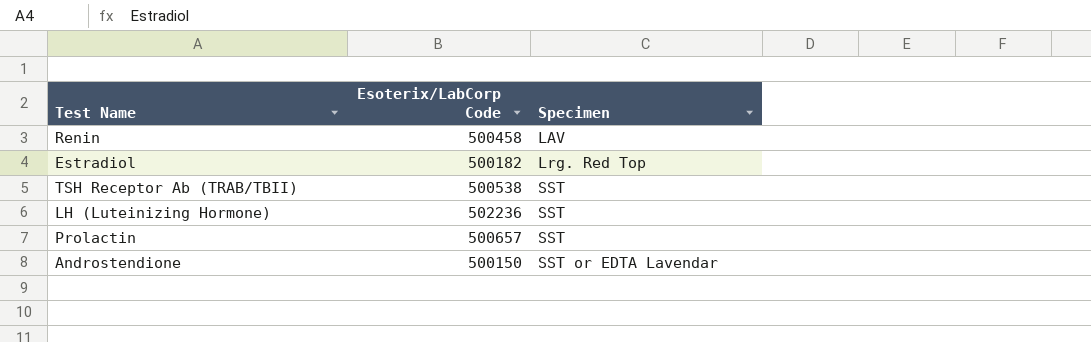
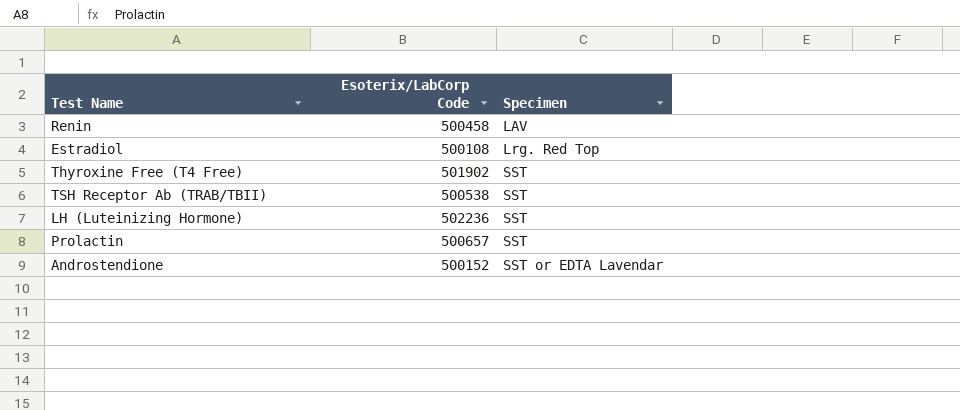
Estradiol | Esoterix/LabCorp Code: 500182 -> 500108
row Thyroxine Free (T4 Free): none -> 501902 | SST
Androstendione | Esoterix/LabCorp Code: 500150 -> 500152

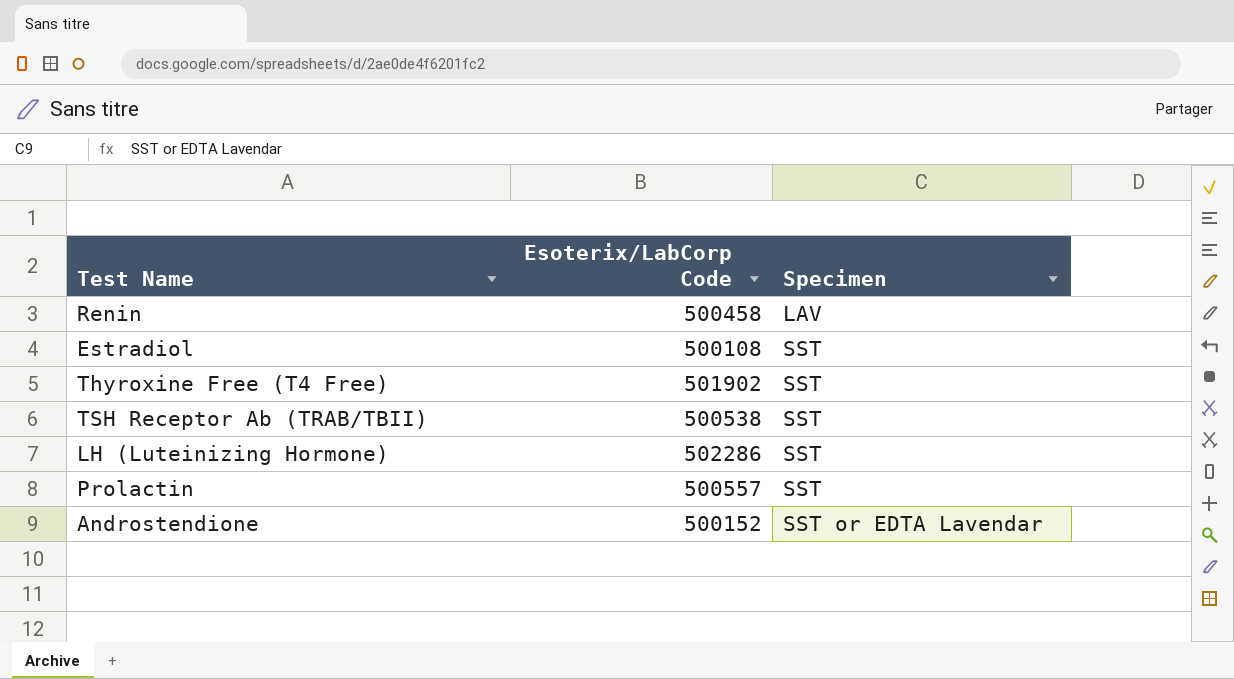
Estradiol | Specimen: Lrg. Red Top -> SST
LH (Luteinizing Hormone) | Esoterix/LabCorp Code: 502236 -> 502286
Prolactin | Esoterix/LabCorp Code: 500657 -> 500557

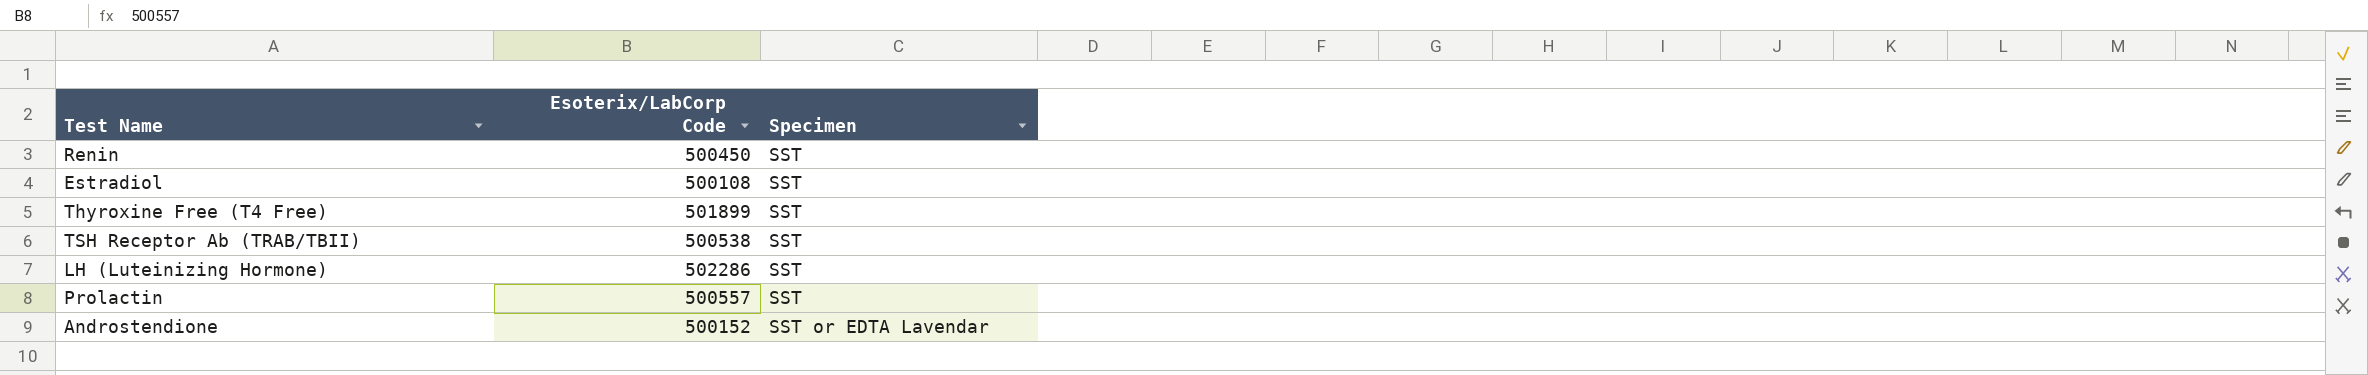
Renin | Esoterix/LabCorp Code: 500458 -> 500450
Renin | Specimen: LAV -> SST
Thyroxine Free (T4 Free) | Esoterix/LabCorp Code: 501902 -> 501899

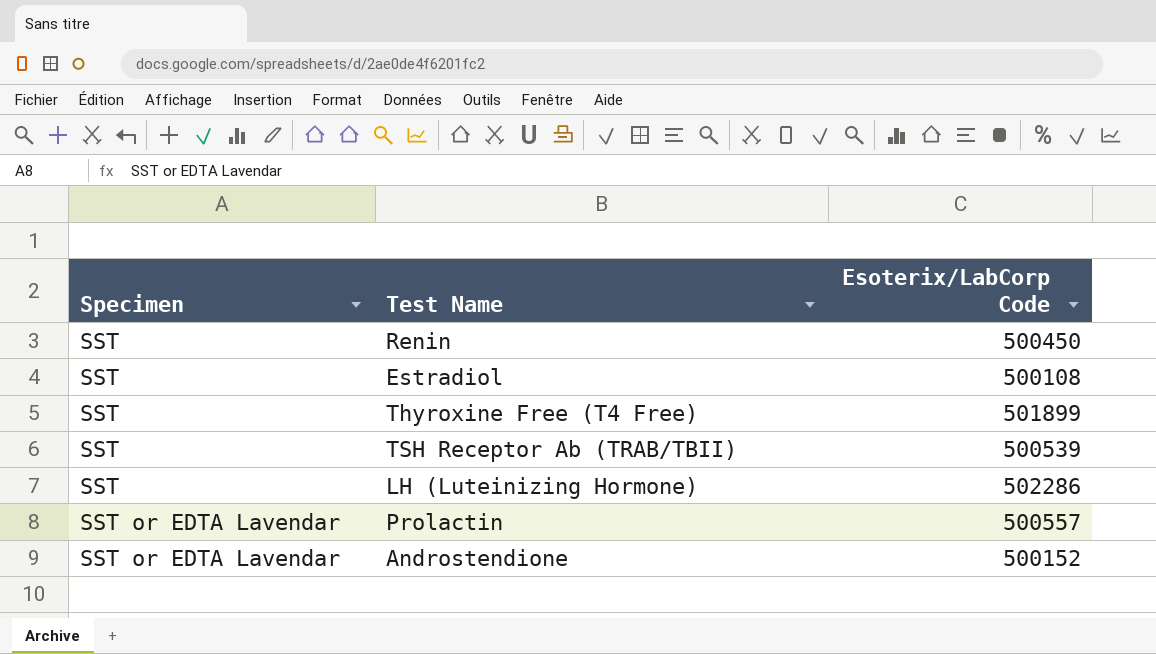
column Specimen | position: 3 -> 1
TSH Receptor Ab (TRAB/TBII) | Esoterix/LabCorp Code: 500538 -> 500539
Prolactin | Specimen: SST -> SST or EDTA Lavendar

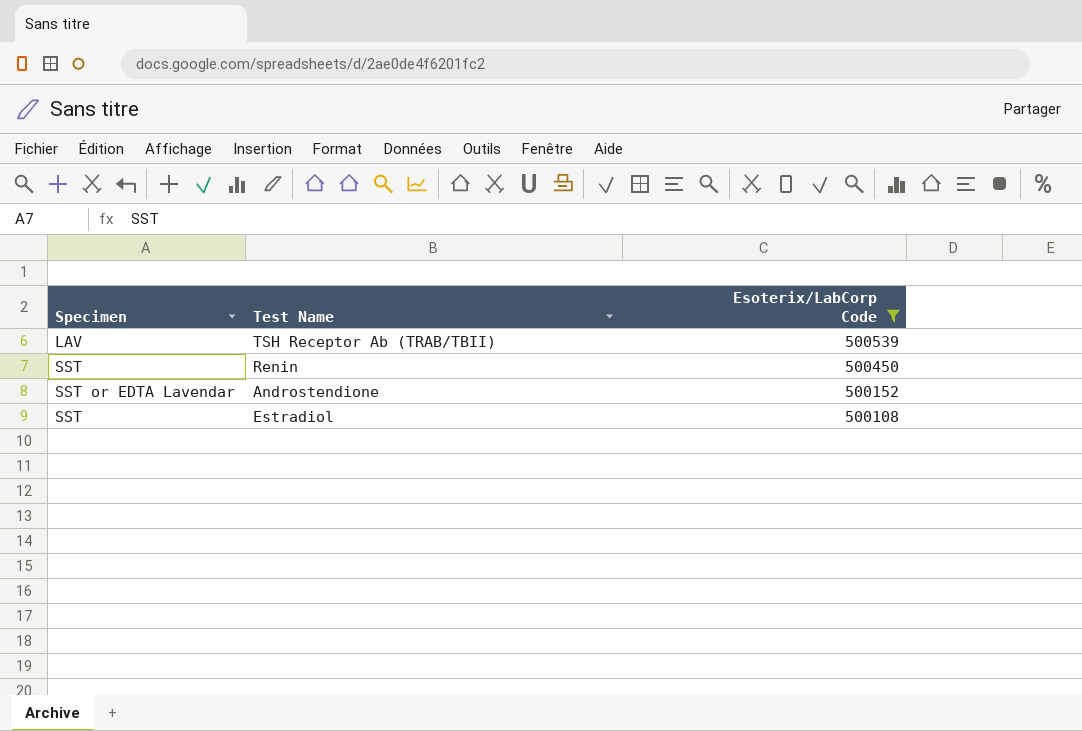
filter: none -> Esoterix/LabCorp Code <= 500539
row order: Specimen ascending -> Esoterix/LabCorp Code descending
TSH Receptor Ab (TRAB/TBII) | Specimen: SST -> LAV

